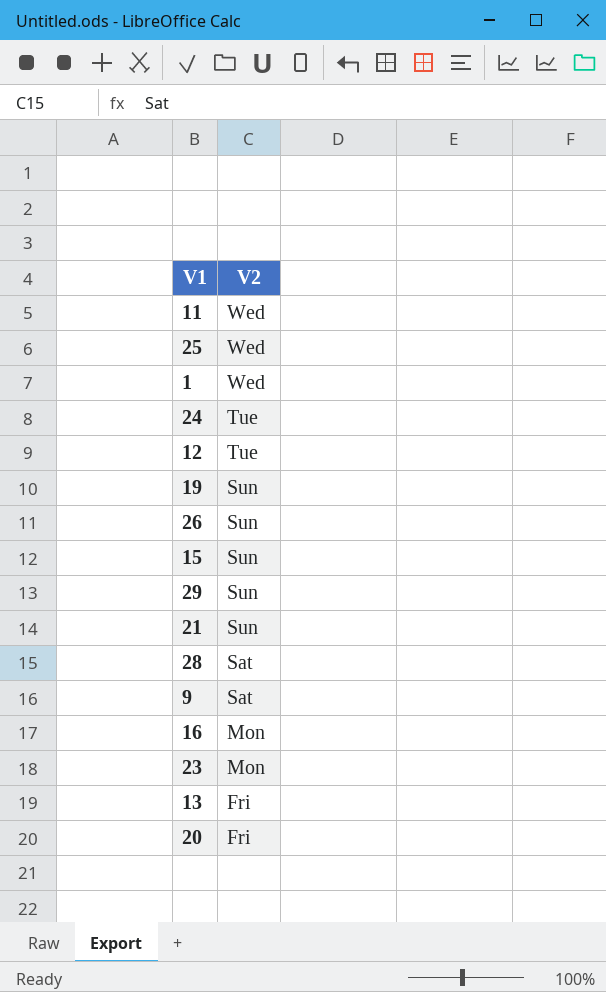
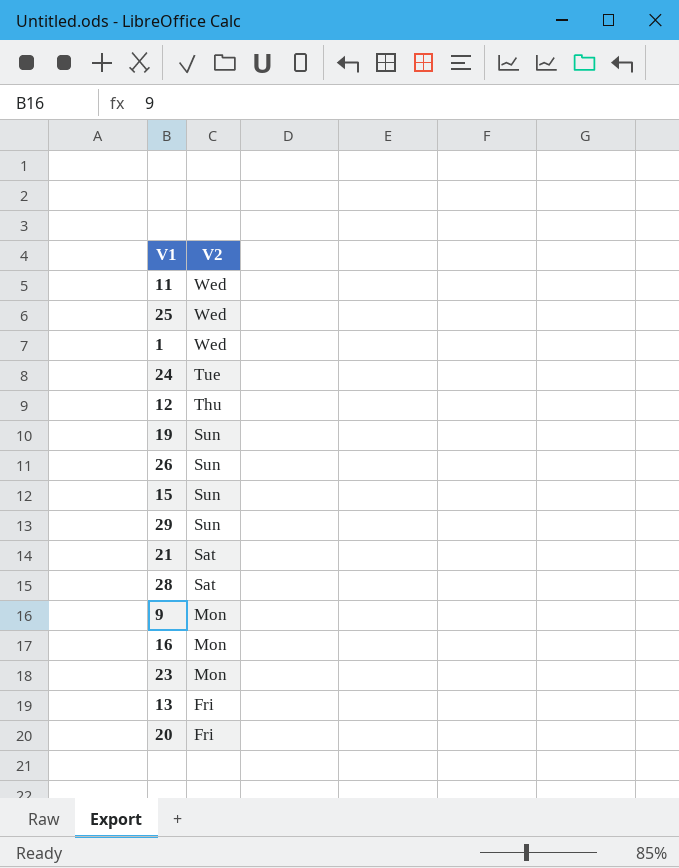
12 | V2: Tue -> Thu
21 | V2: Sun -> Sat
9 | V2: Sat -> Mon

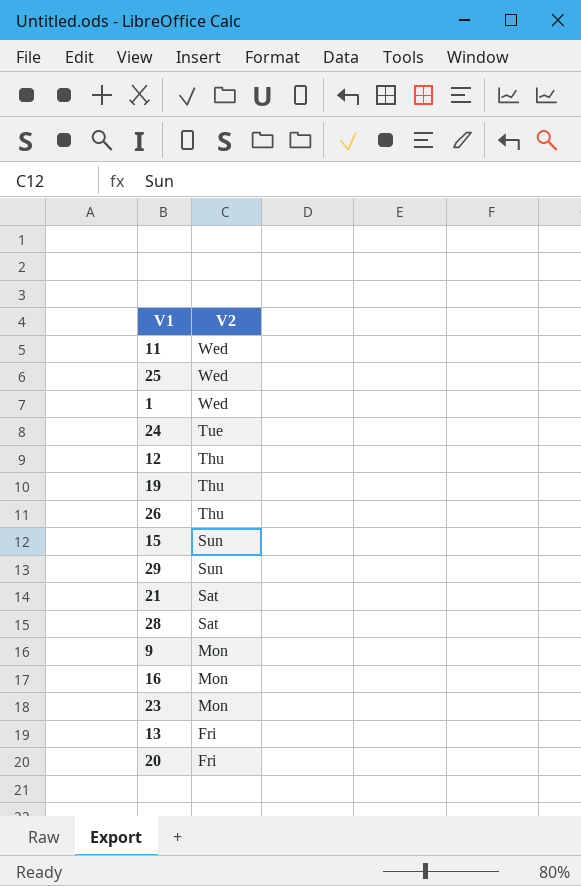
19 | V2: Sun -> Thu
26 | V2: Sun -> Thu

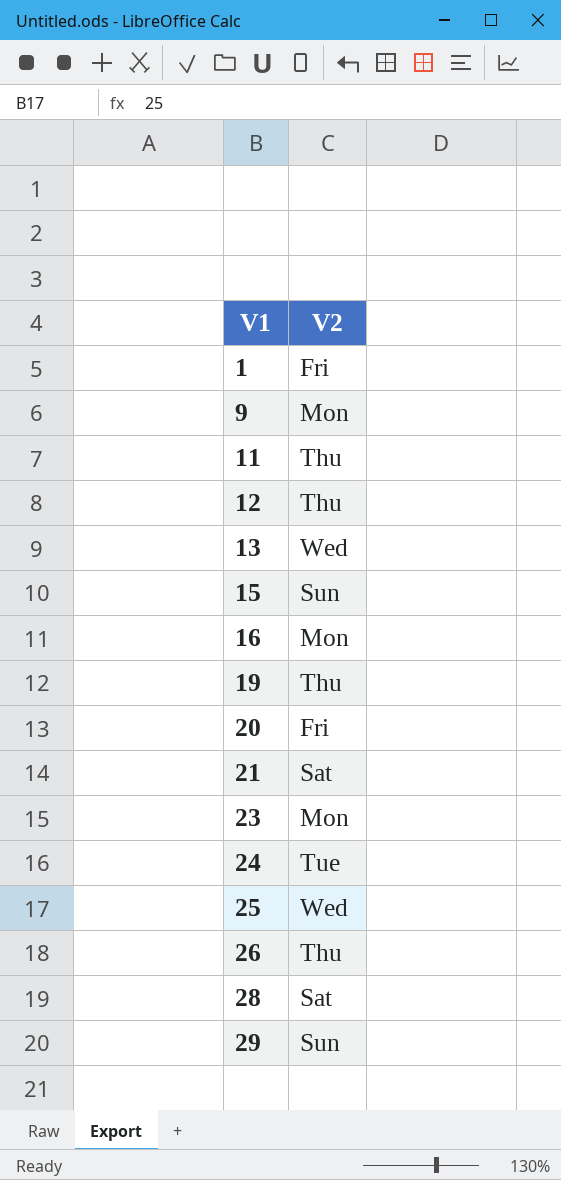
row order: V2 descending -> V1 ascending
1 | V2: Wed -> Fri
11 | V2: Wed -> Thu
13 | V2: Fri -> Wed

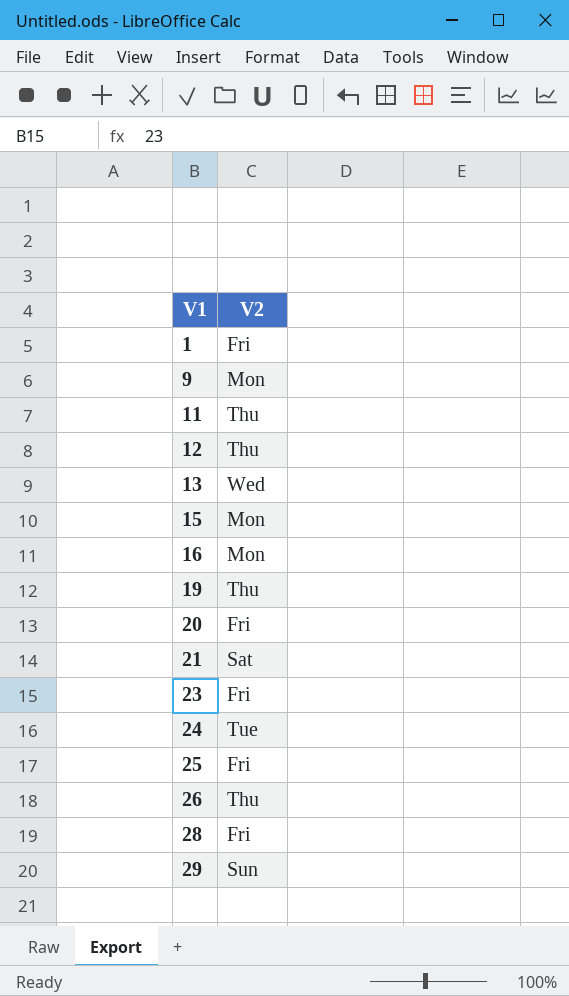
15 | V2: Sun -> Mon
23 | V2: Mon -> Fri
25 | V2: Wed -> Fri
28 | V2: Sat -> Fri

